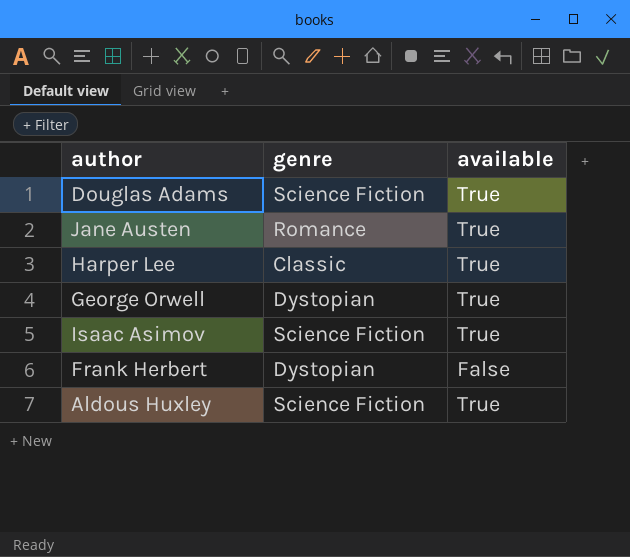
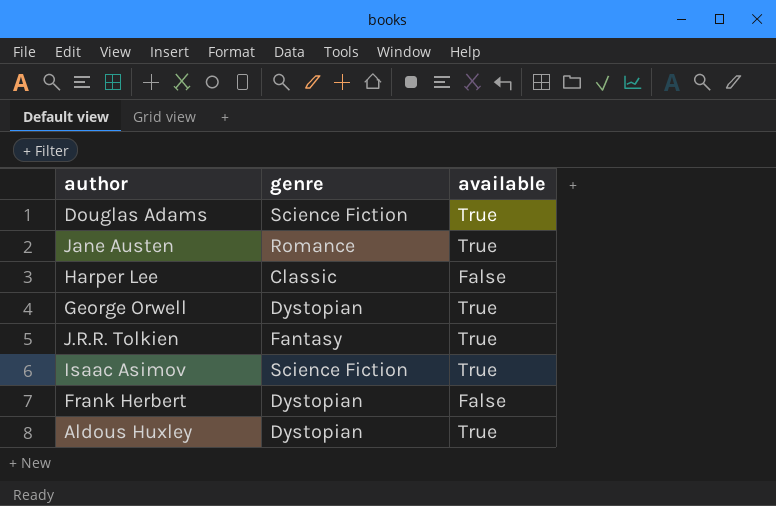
Harper Lee | available: True -> False
row J.R.R. Tolkien: none -> Fantasy | True
Aldous Huxley | genre: Science Fiction -> Dystopian

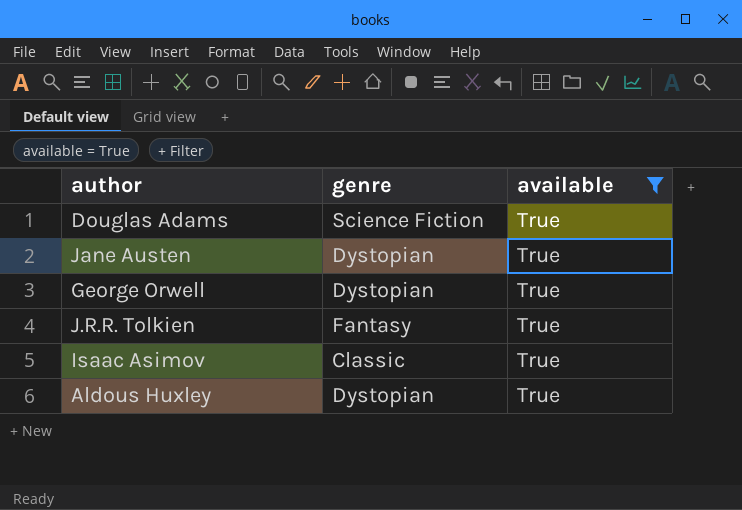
filter: none -> available = True
Jane Austen | genre: Romance -> Dystopian
Isaac Asimov | genre: Science Fiction -> Classic

